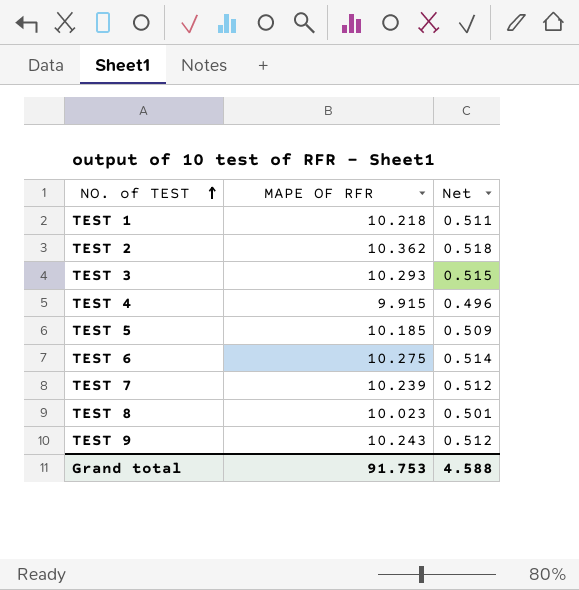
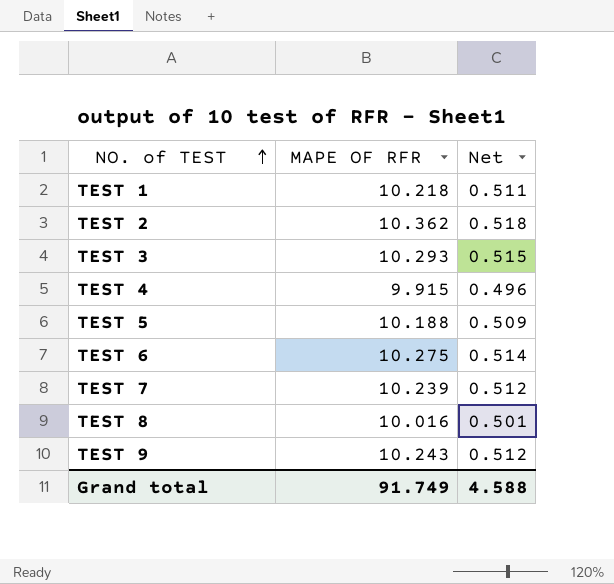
TEST 5 | MAPE OF RFR: 10.185 -> 10.188
TEST 8 | MAPE OF RFR: 10.023 -> 10.016
Grand total | MAPE OF RFR: 91.753 -> 91.749

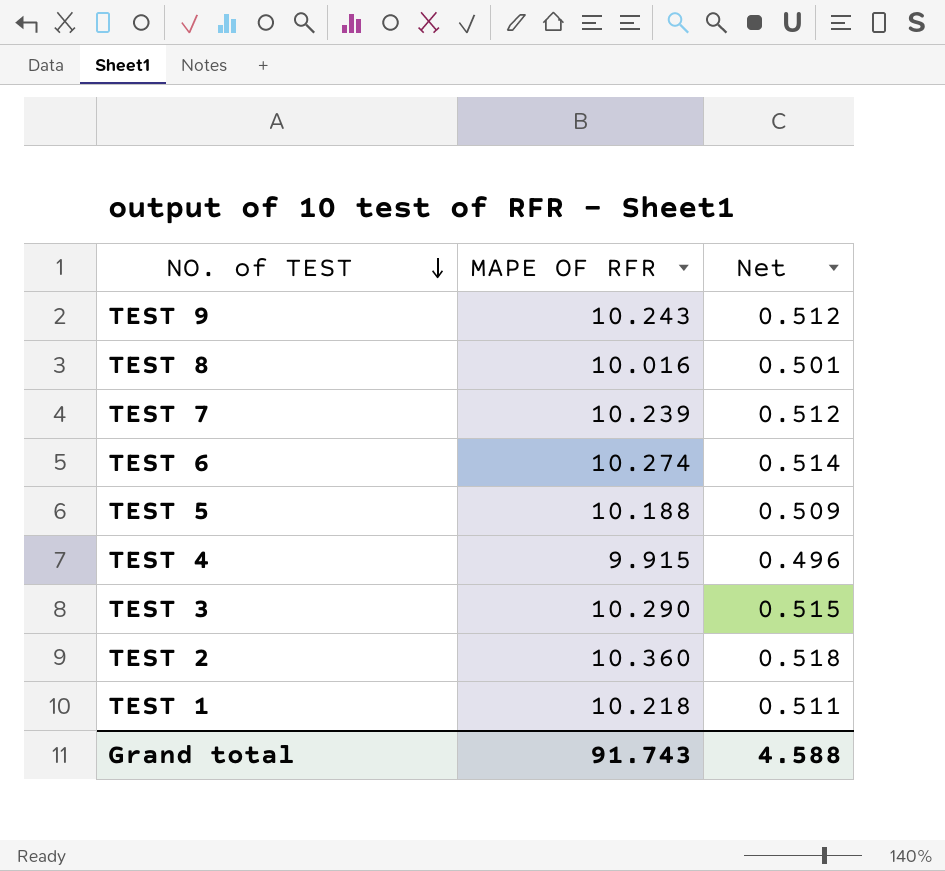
row order: NO. of TEST ascending -> NO. of TEST descending
TEST 6 | MAPE OF RFR: 10.275 -> 10.274
TEST 3 | MAPE OF RFR: 10.293 -> 10.290
TEST 2 | MAPE OF RFR: 10.362 -> 10.360
Grand total | MAPE OF RFR: 91.749 -> 91.743

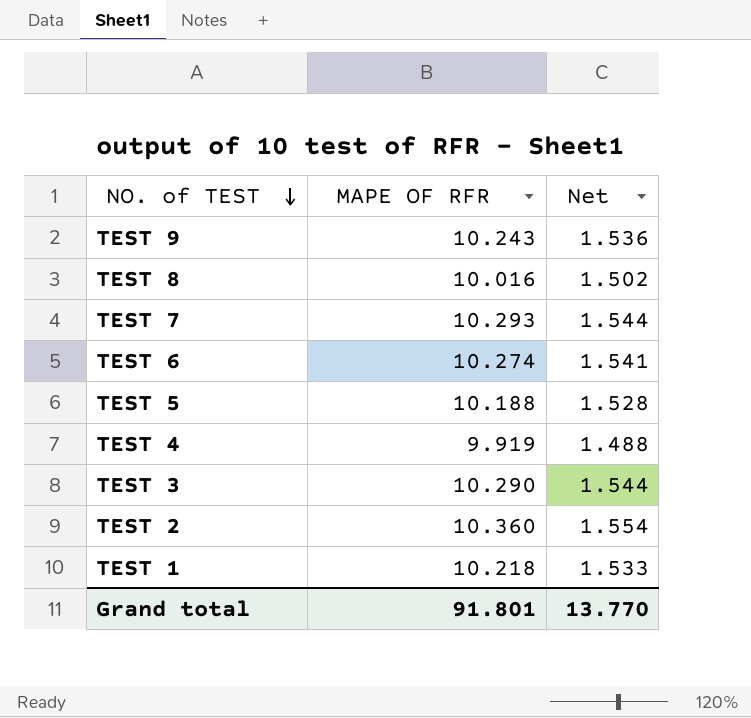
column Net | formula: [MAPE OF RFR] * 0.05 -> [MAPE OF RFR] * 0.15
TEST 7 | MAPE OF RFR: 10.239 -> 10.293
TEST 4 | MAPE OF RFR: 9.915 -> 9.919
Grand total | MAPE OF RFR: 91.743 -> 91.801
Grand total | Net: 4.588 -> 13.770

